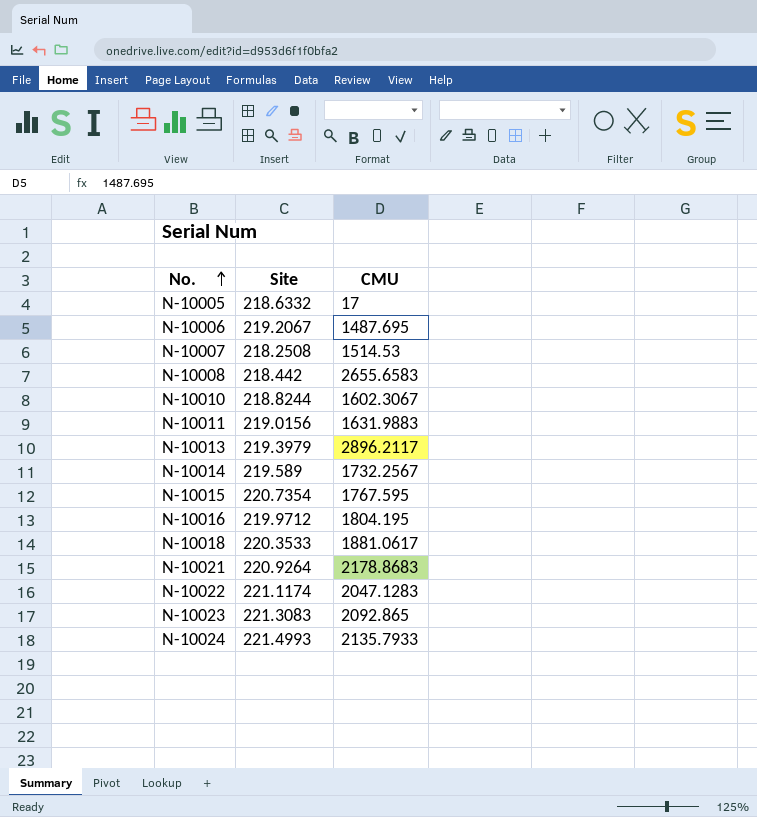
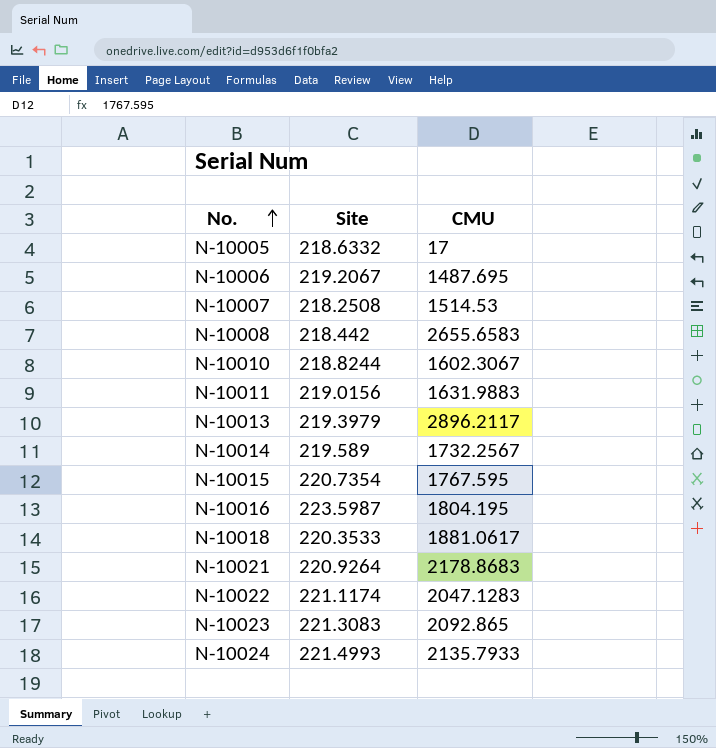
N-10016 | Site: 219.9712 -> 223.5987

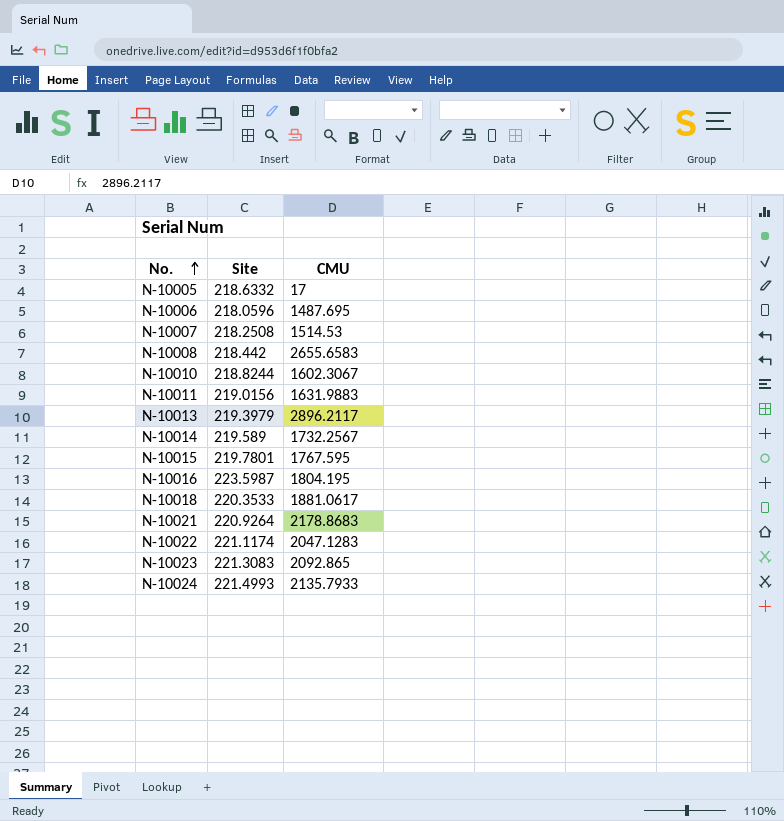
N-10006 | Site: 219.2067 -> 218.0596
N-10015 | Site: 220.7354 -> 219.7801

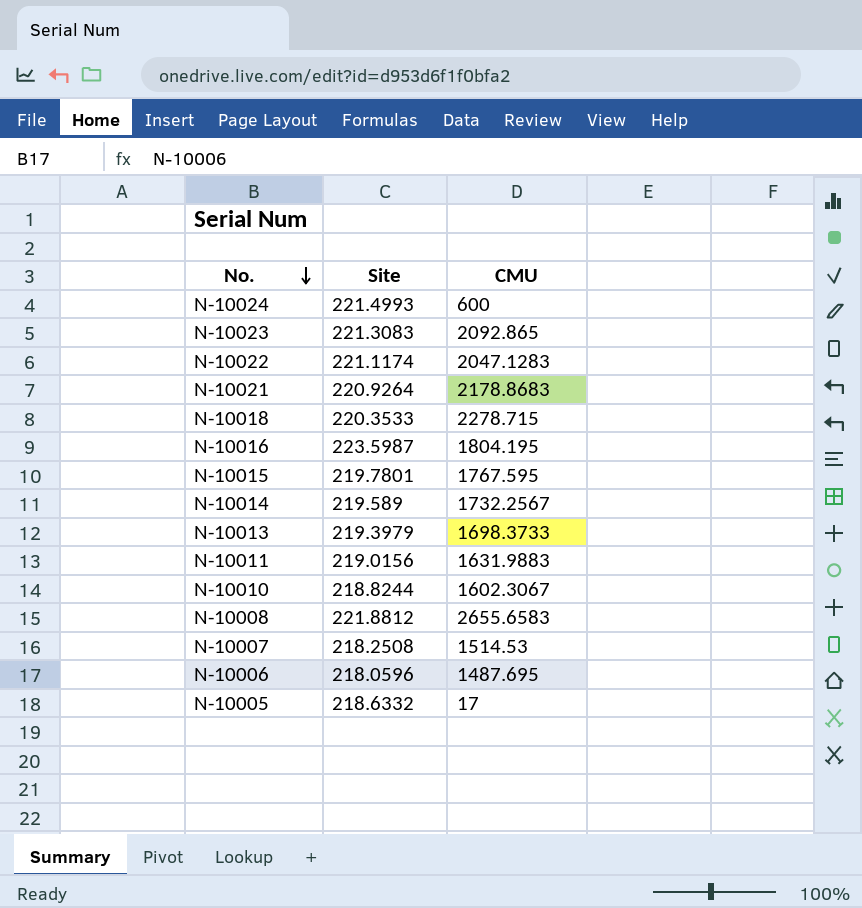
row order: No. ascending -> No. descending
N-10024 | CMU: 2135.7933 -> 600
N-10018 | CMU: 1881.0617 -> 2278.715
N-10013 | CMU: 2896.2117 -> 1698.3733
N-10008 | Site: 218.442 -> 221.8812

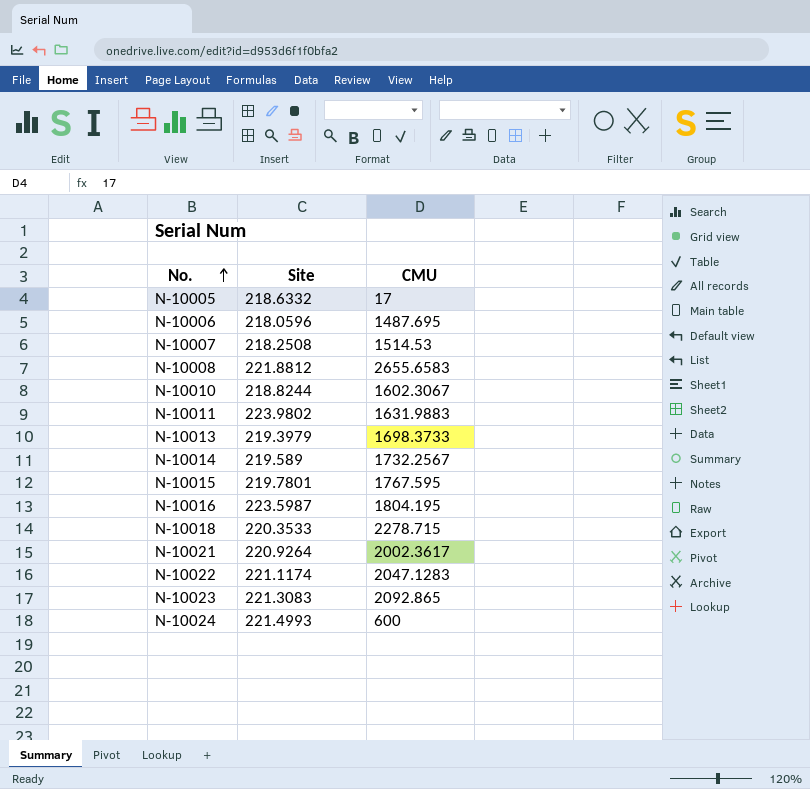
row order: No. descending -> No. ascending
N-10011 | Site: 219.0156 -> 223.9802
N-10021 | CMU: 2178.8683 -> 2002.3617

